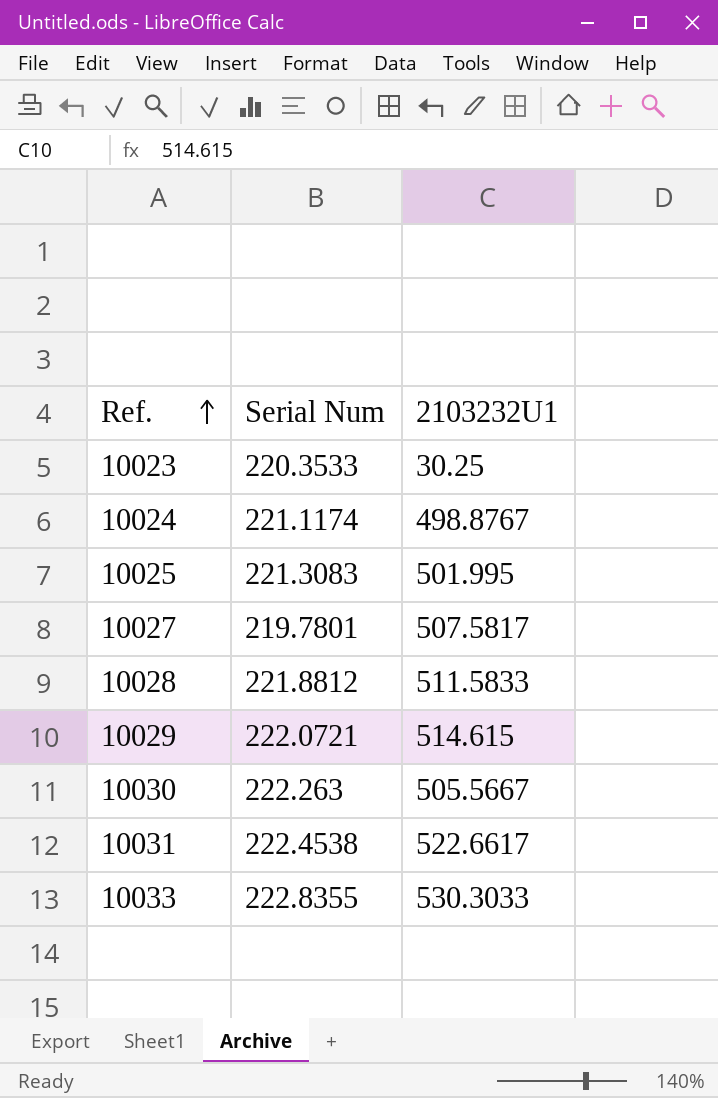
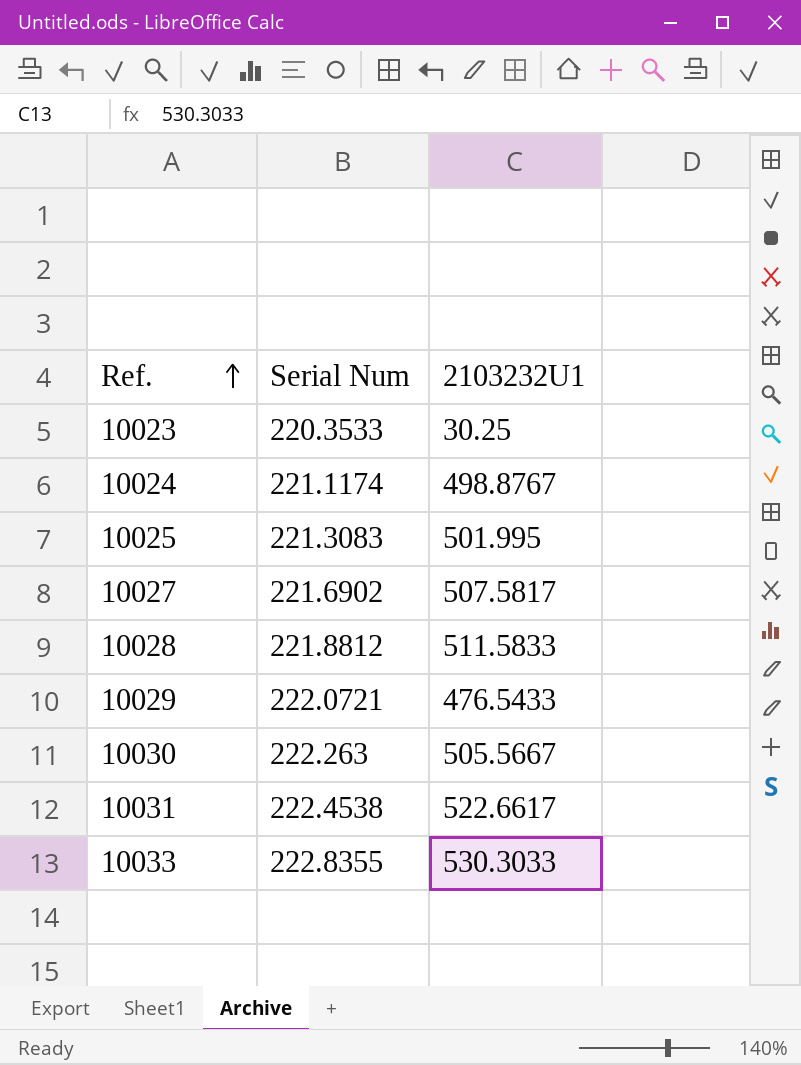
10027 | Serial Num: 219.7801 -> 221.6902
10029 | 2103232U1: 514.615 -> 476.5433

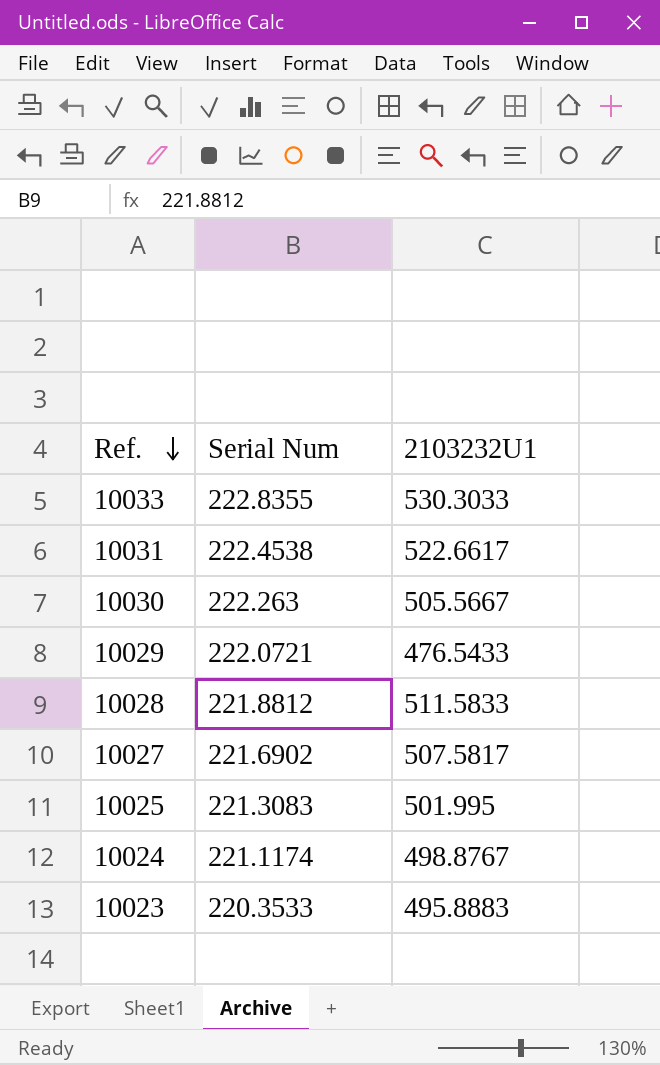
row order: Ref. ascending -> Ref. descending
10023 | 2103232U1: 30.25 -> 495.8883

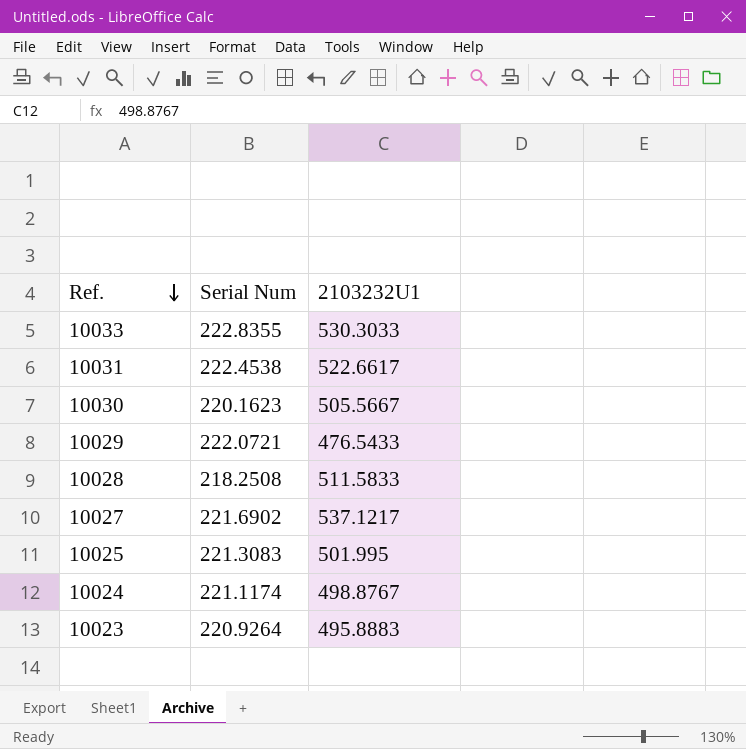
10030 | Serial Num: 222.263 -> 220.1623
10028 | Serial Num: 221.8812 -> 218.2508
10027 | 2103232U1: 507.5817 -> 537.1217
10023 | Serial Num: 220.3533 -> 220.9264

